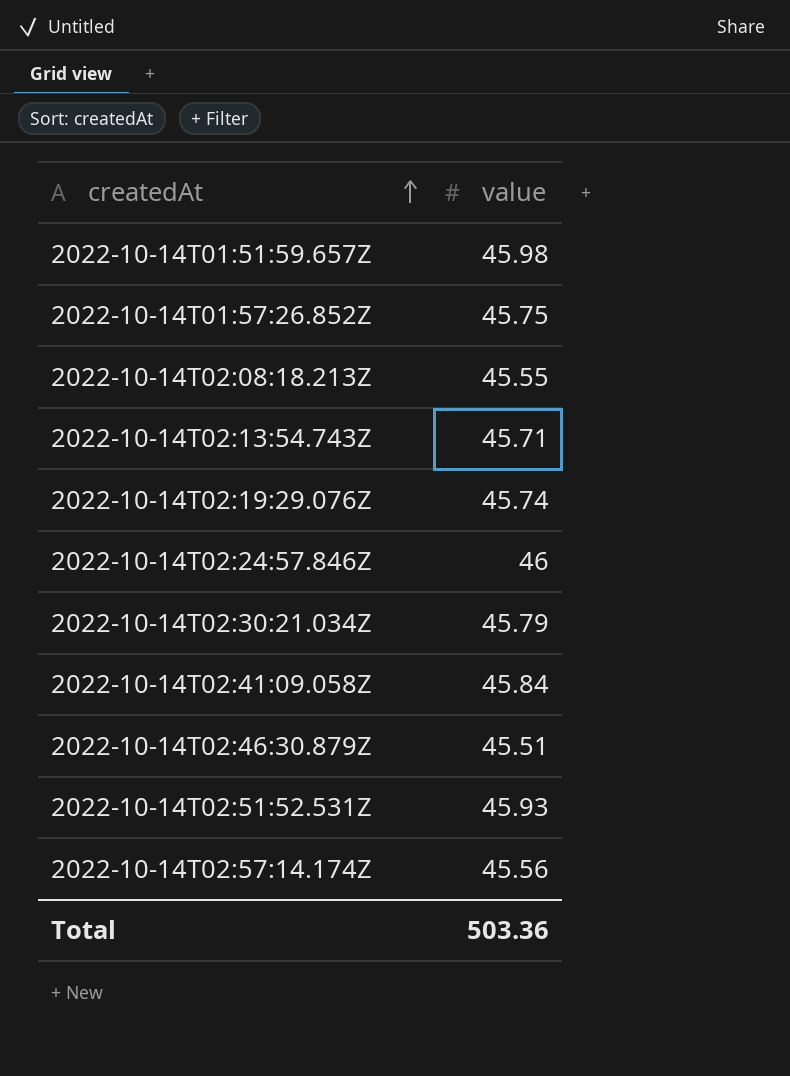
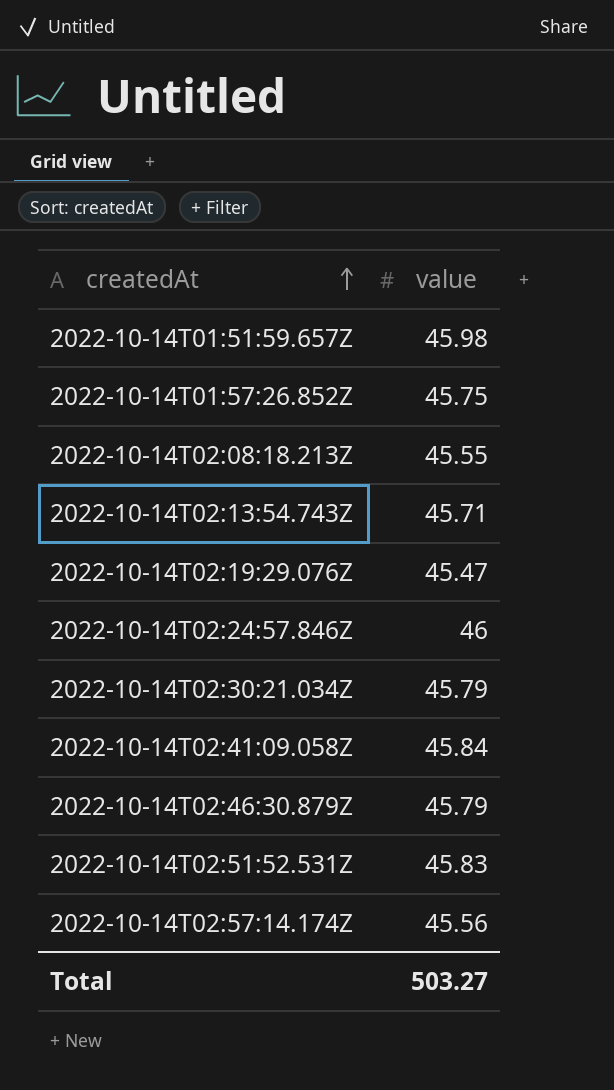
2022-10-14T02:19:29.076Z | value: 45.74 -> 45.47
2022-10-14T02:46:30.879Z | value: 45.51 -> 45.79
2022-10-14T02:51:52.531Z | value: 45.93 -> 45.83
Total | value: 503.36 -> 503.27

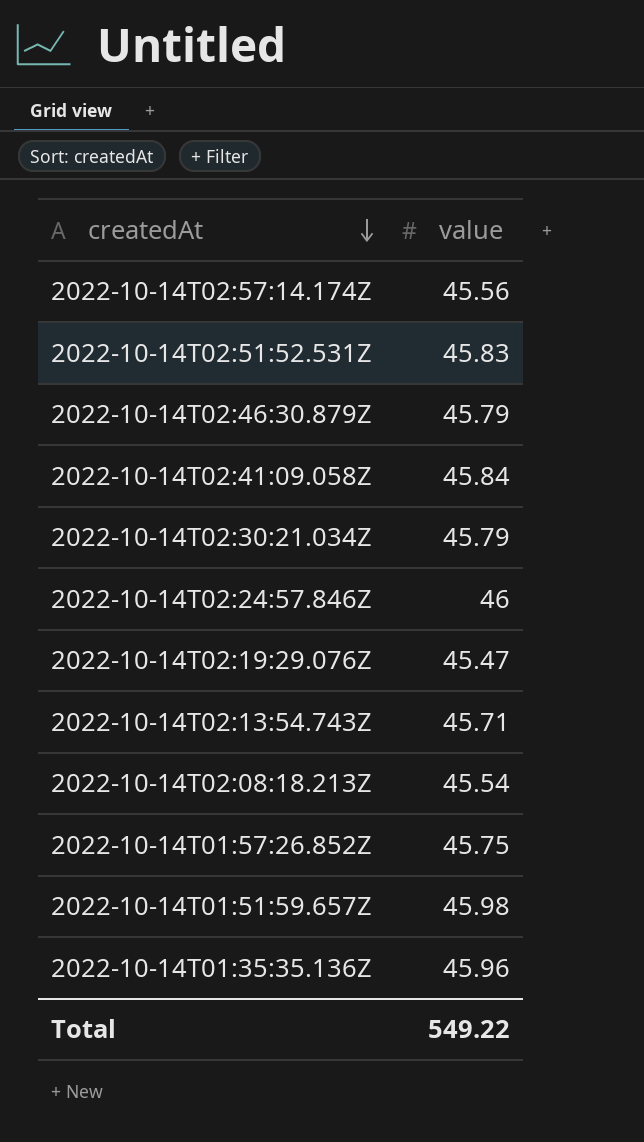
row order: createdAt ascending -> createdAt descending
2022-10-14T02:08:18.213Z | value: 45.55 -> 45.54
row 2022-10-14T01:35:35.136Z: none -> 45.96
Total | value: 503.27 -> 549.22

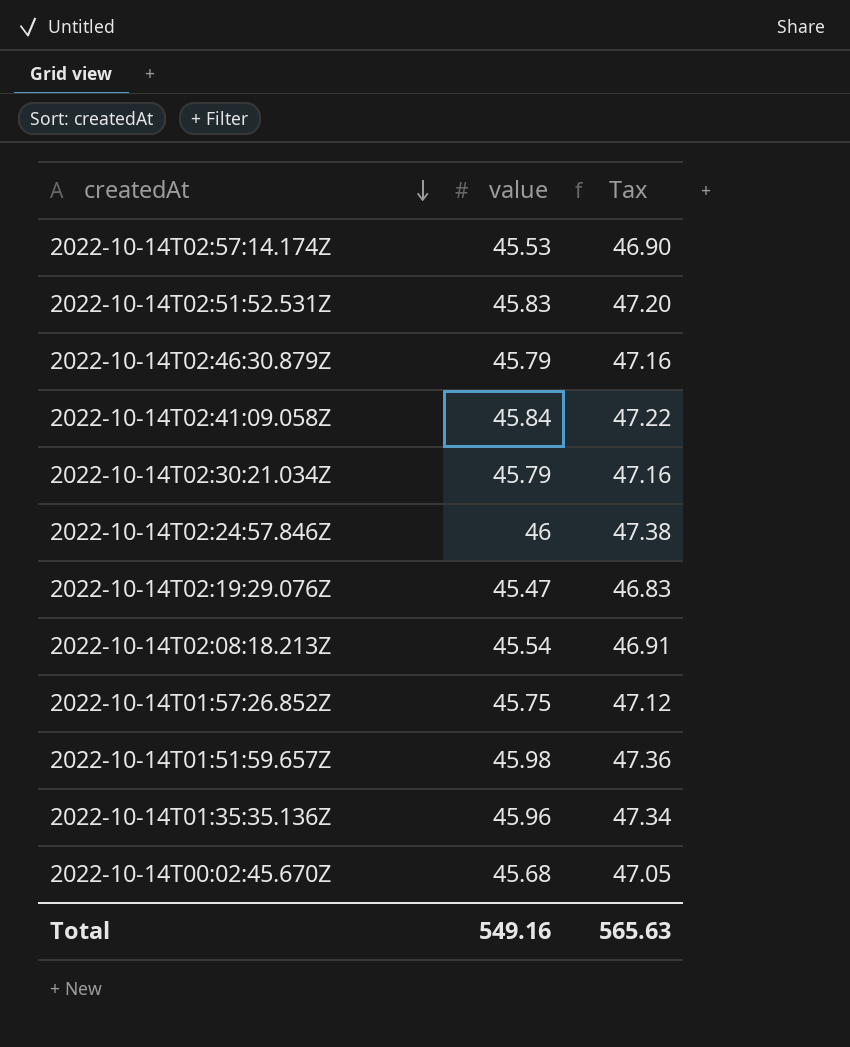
column Tax | formula: none -> [value] * 1.03
row 2022-10-14T02:13:54.743Z: 45.71 -> none
2022-10-14T02:57:14.174Z | value: 45.56 -> 45.53
row 2022-10-14T00:02:45.670Z: none -> 45.68 | 47.05
Total | value: 549.22 -> 549.16

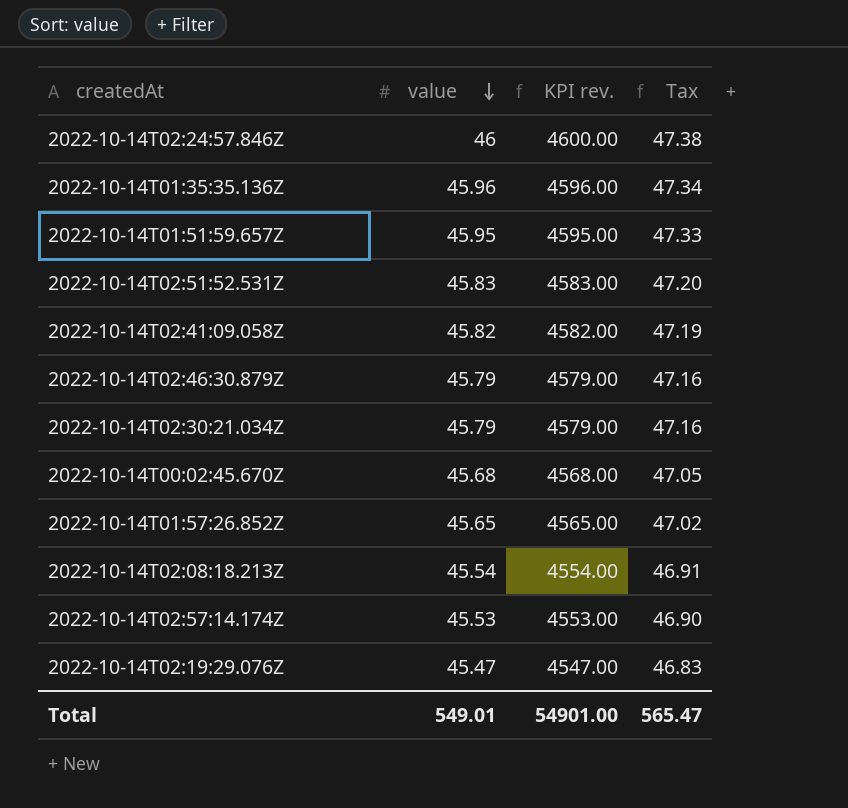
row order: createdAt descending -> value descending
column KPI rev. | formula: none -> [value] * 100
2022-10-14T01:51:59.657Z | value: 45.98 -> 45.95
2022-10-14T01:51:59.657Z | Tax: 47.36 -> 47.33
2022-10-14T02:41:09.058Z | value: 45.84 -> 45.82
2022-10-14T02:41:09.058Z | Tax: 47.22 -> 47.19
2022-10-14T01:57:26.852Z | value: 45.75 -> 45.65
2022-10-14T01:57:26.852Z | Tax: 47.12 -> 47.02
Total | value: 549.16 -> 549.01
Total | Tax: 565.63 -> 565.47

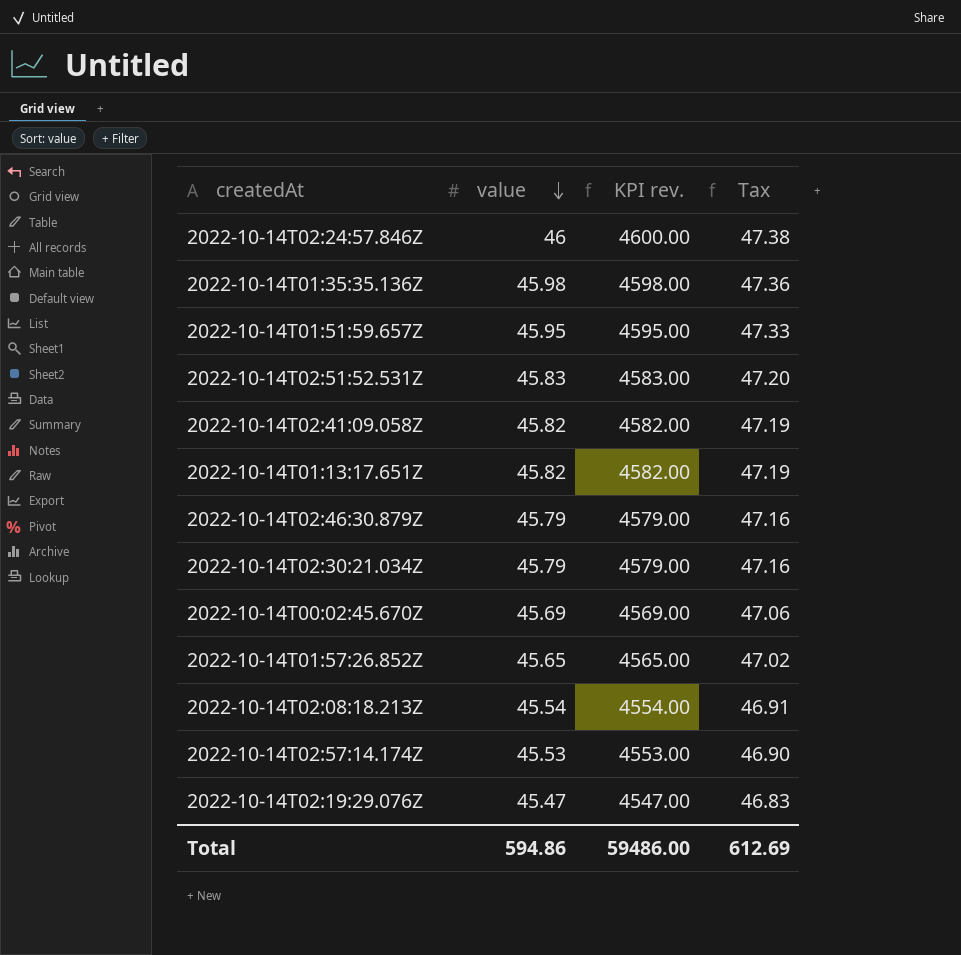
2022-10-14T01:35:35.136Z | value: 45.96 -> 45.98
2022-10-14T01:35:35.136Z | KPI rev.: 4596.00 -> 4598.00
2022-10-14T01:35:35.136Z | Tax: 47.34 -> 47.36
row 2022-10-14T01:13:17.651Z: none -> 45.82 | 4582.00 | 47.19
2022-10-14T00:02:45.670Z | value: 45.68 -> 45.69
2022-10-14T00:02:45.670Z | KPI rev.: 4568.00 -> 4569.00
2022-10-14T00:02:45.670Z | Tax: 47.05 -> 47.06
Total | value: 549.01 -> 594.86
Total | KPI rev.: 54901.00 -> 59486.00
Total | Tax: 565.47 -> 612.69

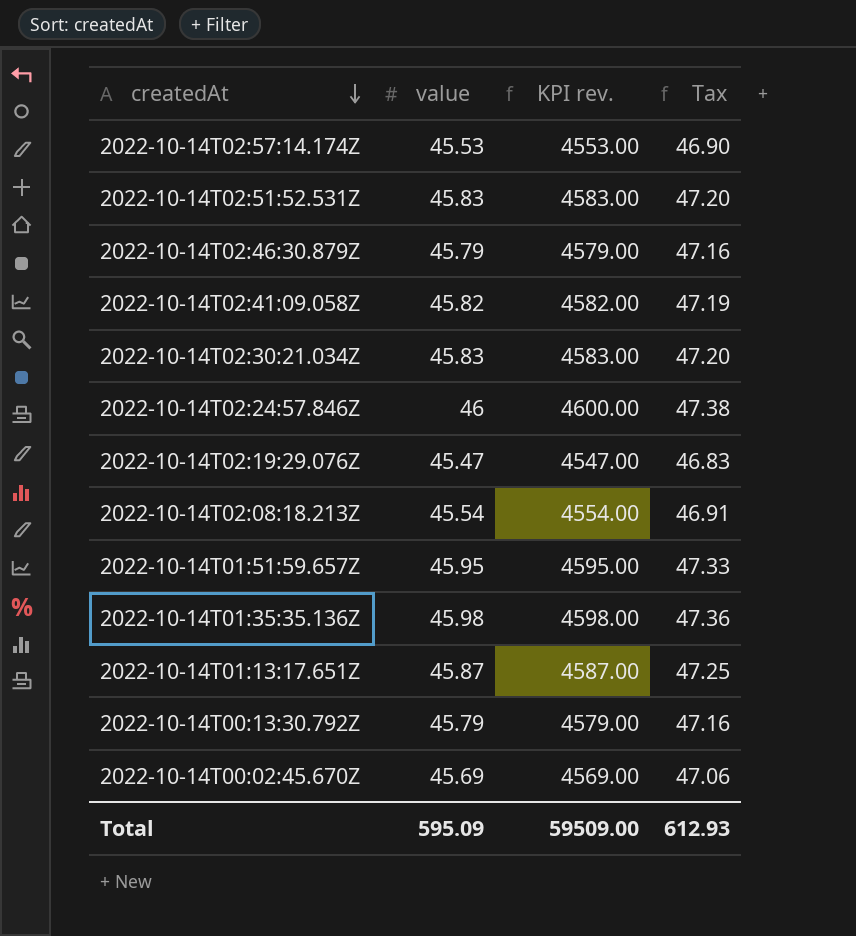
row order: value descending -> createdAt descending
row 2022-10-14T01:57:26.852Z: 45.65 | 4565.00 | 47.02 -> none
2022-10-14T02:30:21.034Z | value: 45.79 -> 45.83
2022-10-14T02:30:21.034Z | KPI rev.: 4579.00 -> 4583.00
2022-10-14T02:30:21.034Z | Tax: 47.16 -> 47.20
2022-10-14T01:13:17.651Z | value: 45.82 -> 45.87
2022-10-14T01:13:17.651Z | KPI rev.: 4582.00 -> 4587.00
2022-10-14T01:13:17.651Z | Tax: 47.19 -> 47.25
row 2022-10-14T00:13:30.792Z: none -> 45.79 | 4579.00 | 47.16
Total | value: 594.86 -> 595.09
Total | KPI rev.: 59486.00 -> 59509.00
Total | Tax: 612.69 -> 612.93

